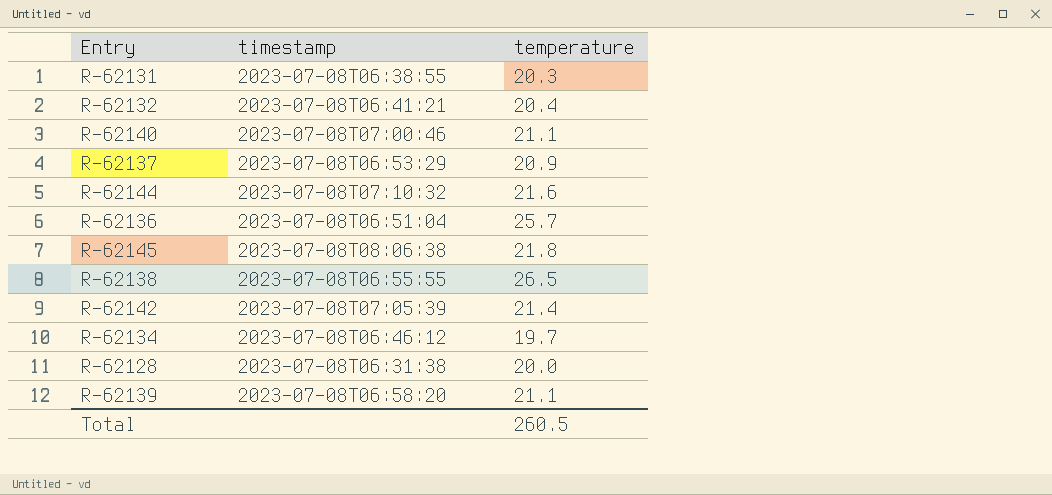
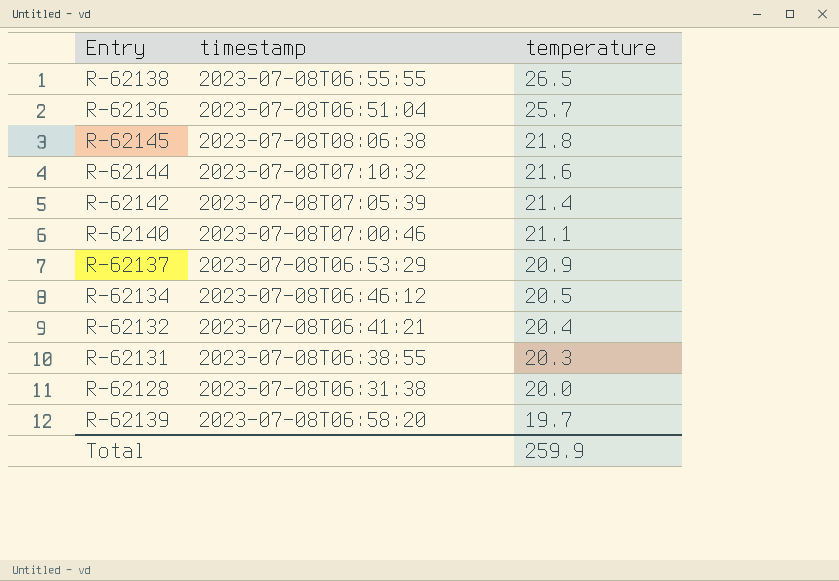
row order: none -> temperature descending
R-62134 | temperature: 19.7 -> 20.5
R-62139 | temperature: 21.1 -> 19.7
Total | temperature: 260.5 -> 259.9

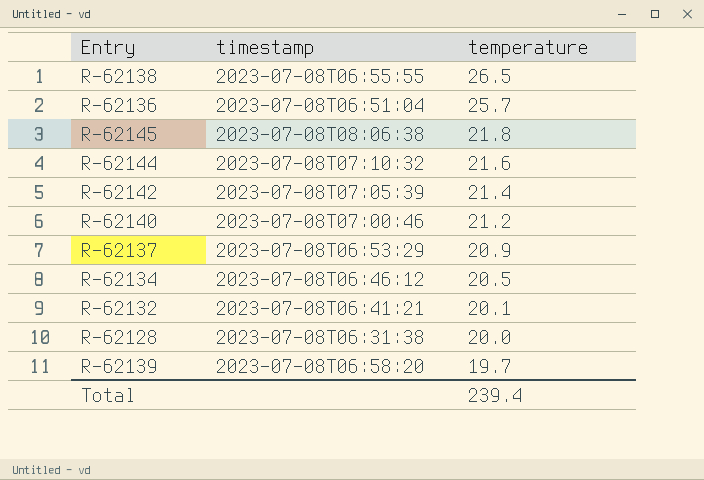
row R-62131: 2023-07-08T06:38:55 | 20.3 -> none
R-62140 | temperature: 21.1 -> 21.2
R-62132 | temperature: 20.4 -> 20.1
Total | temperature: 259.9 -> 239.4

